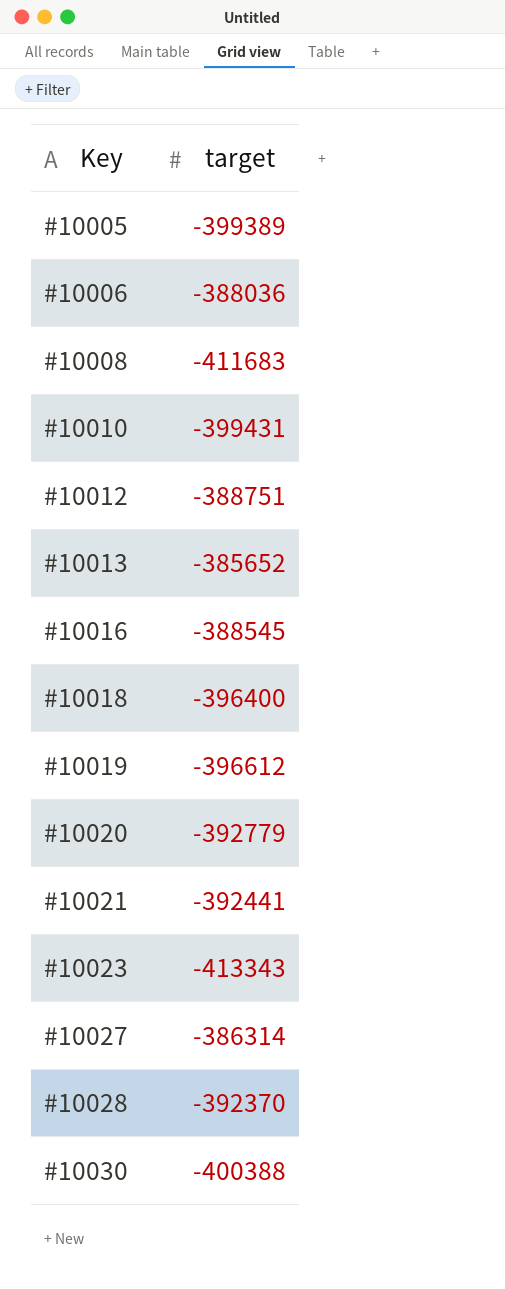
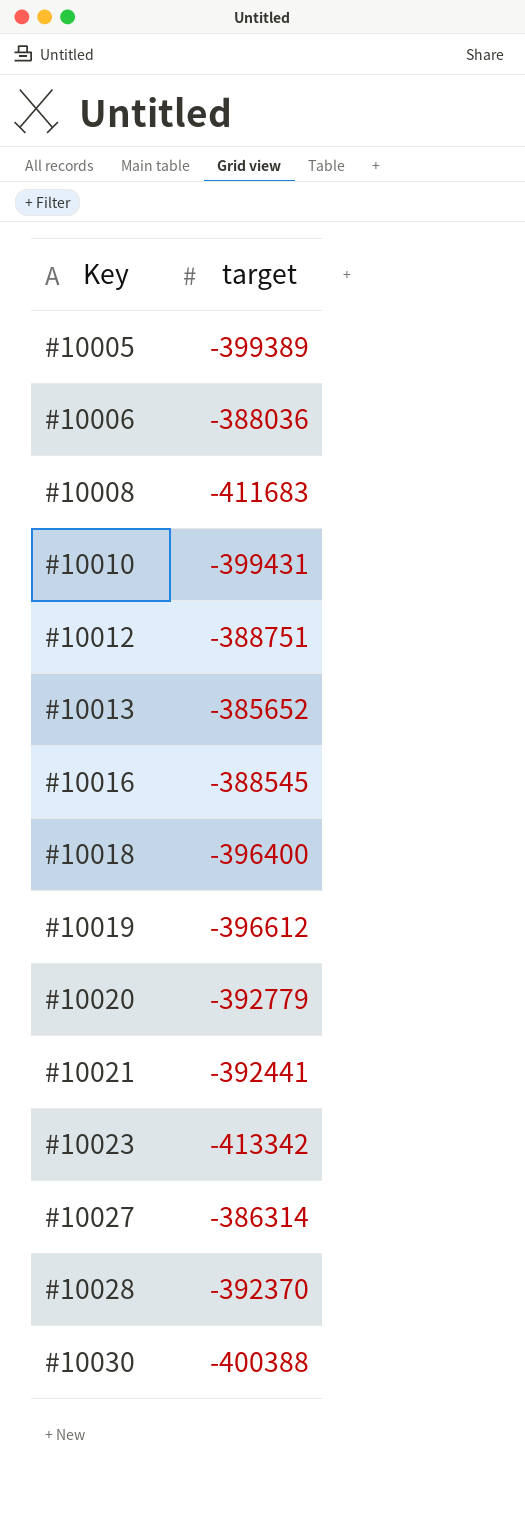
#10023 | target: -413343 -> -413342

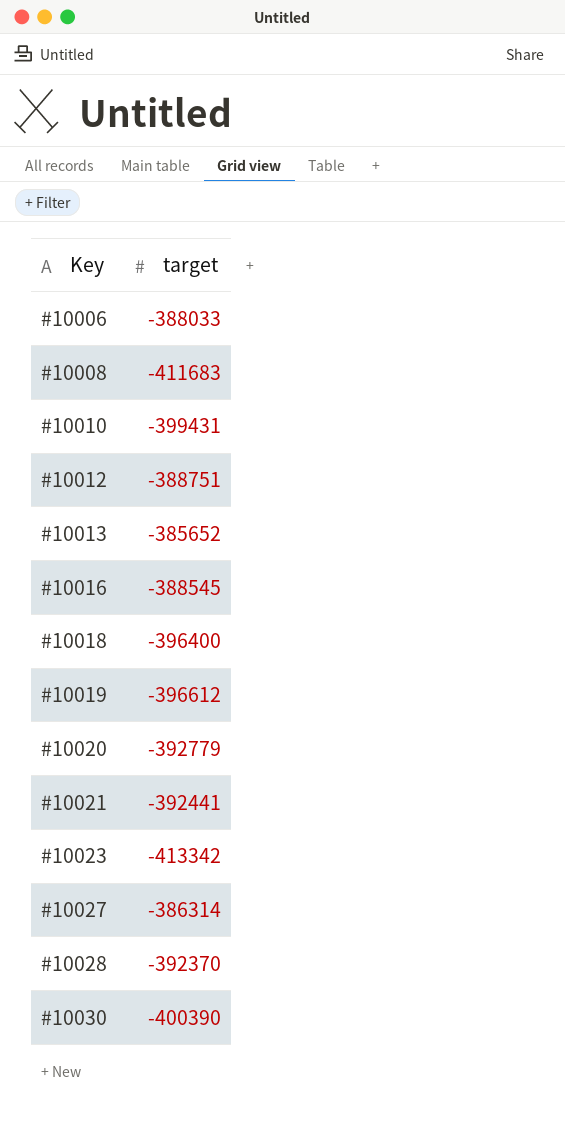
row #10005: -399389 -> none
#10006 | target: -388036 -> -388033
#10030 | target: -400388 -> -400390

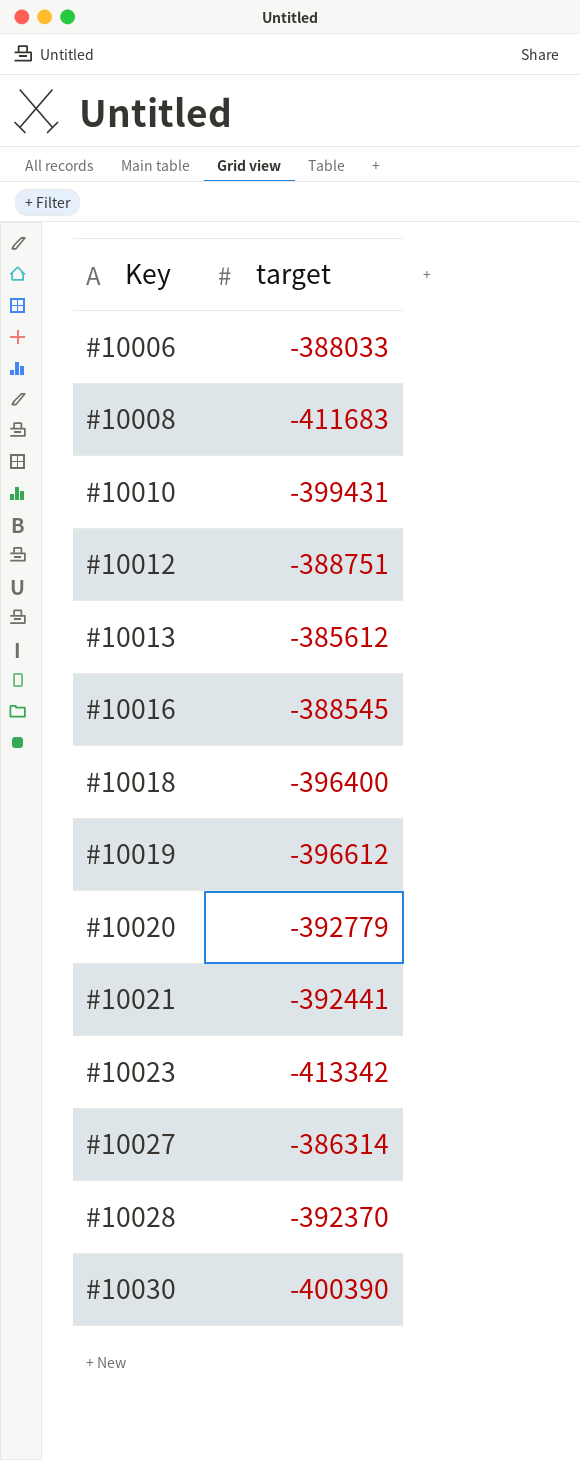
#10013 | target: -385652 -> -385612

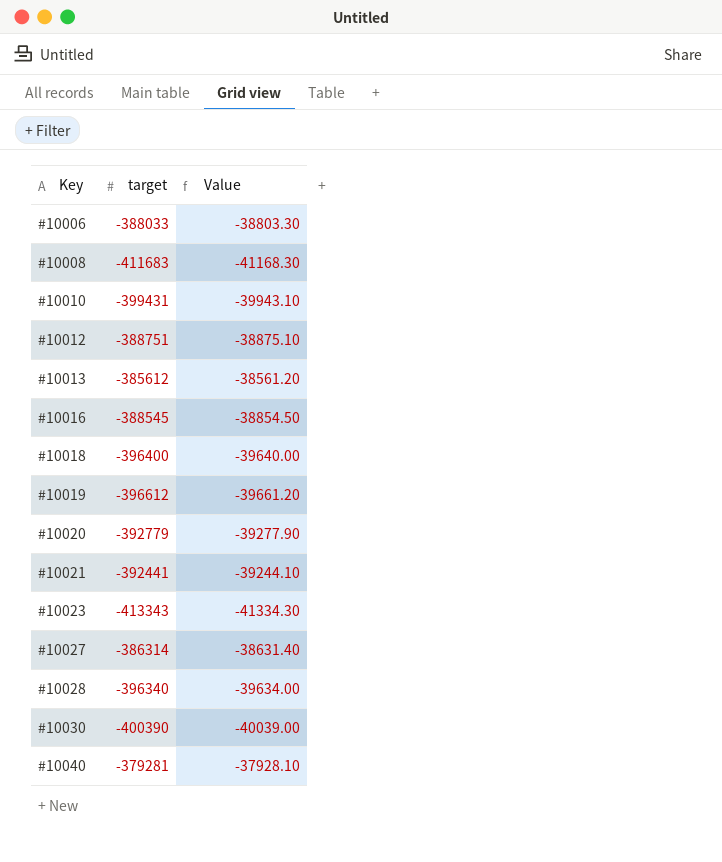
column Value | formula: none -> [target] * 0.1
#10023 | target: -413342 -> -413343
#10028 | target: -392370 -> -396340
row #10040: none -> -379281 | -37928.10

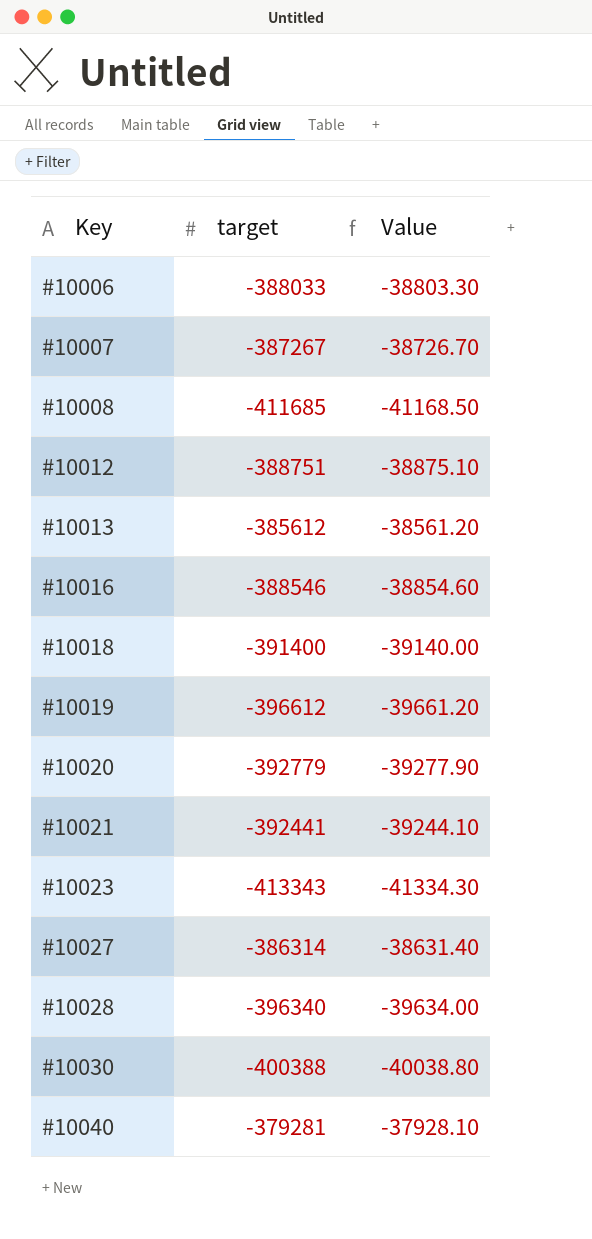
row #10010: -399431 | -39943.10 -> none
row #10007: none -> -387267 | -38726.70
#10008 | target: -411683 -> -411685
#10008 | Value: -41168.30 -> -41168.50
#10016 | target: -388545 -> -388546
#10016 | Value: -38854.50 -> -38854.60
#10018 | target: -396400 -> -391400
#10018 | Value: -39640.00 -> -39140.00
#10030 | target: -400390 -> -400388
#10030 | Value: -40039.00 -> -40038.80

